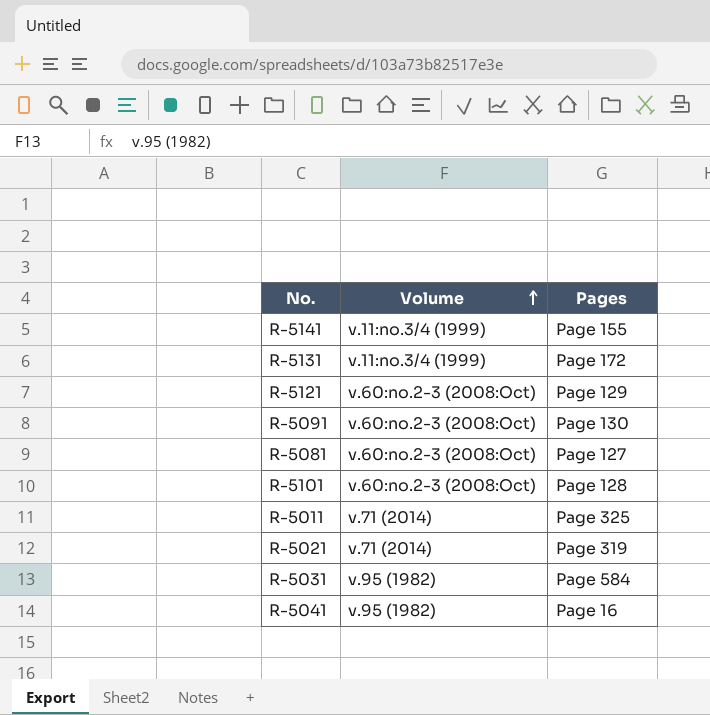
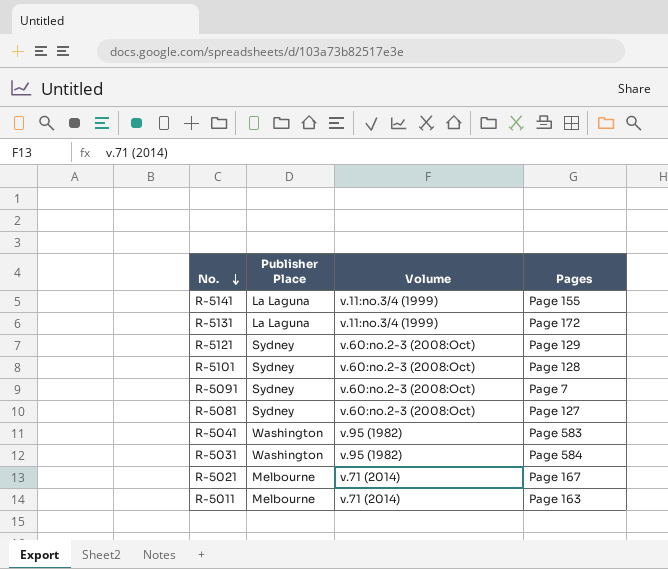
row order: Volume ascending -> No. descending
column Publisher Place | position: none -> 2
R-5091 | Pages: Page 130 -> Page 7
R-5041 | Pages: Page 16 -> Page 583
R-5021 | Pages: Page 319 -> Page 167
R-5011 | Pages: Page 325 -> Page 163

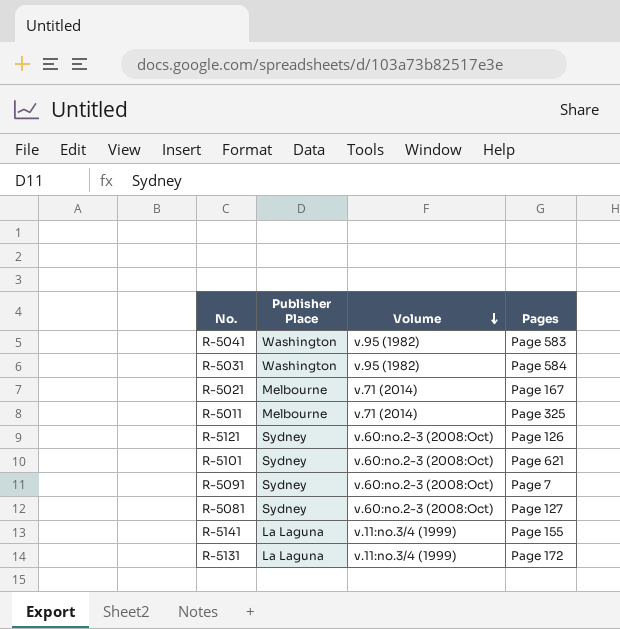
row order: No. descending -> Volume descending
R-5011 | Pages: Page 163 -> Page 325
R-5121 | Pages: Page 129 -> Page 126
R-5101 | Pages: Page 128 -> Page 621

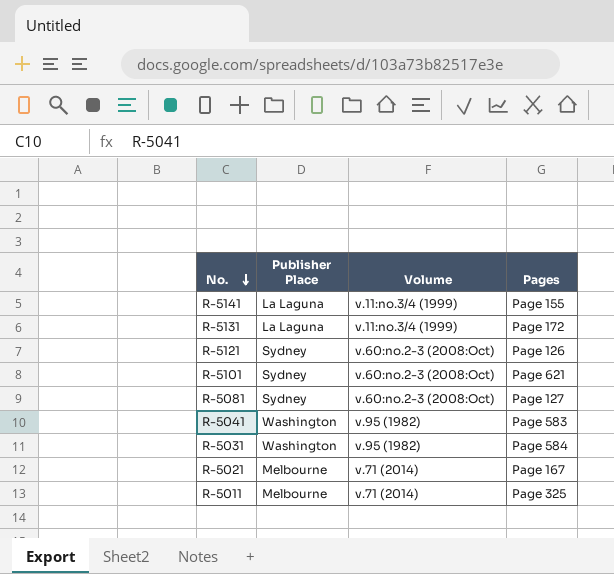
row order: Volume descending -> No. descending
row R-5091: Sydney | v.60:no.2-3 (2008:Oct) | Page 7 -> none

